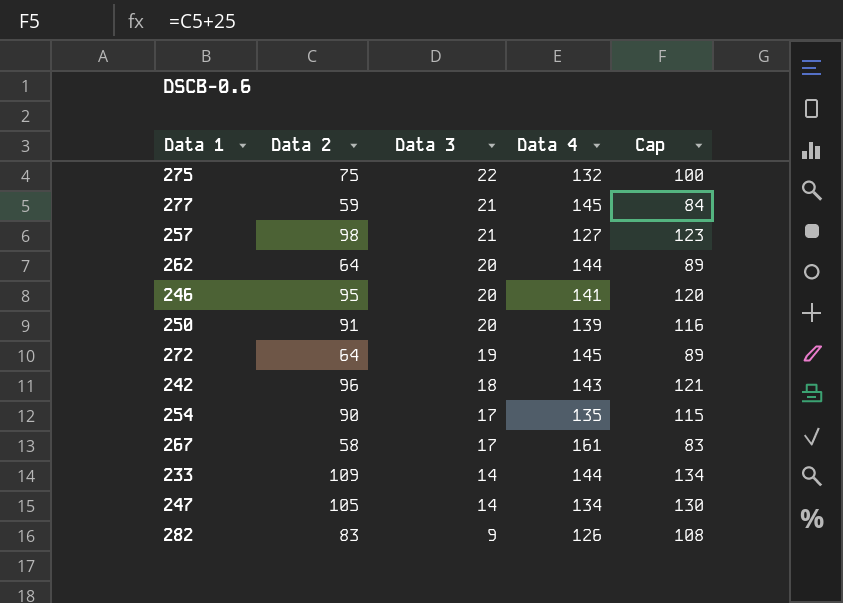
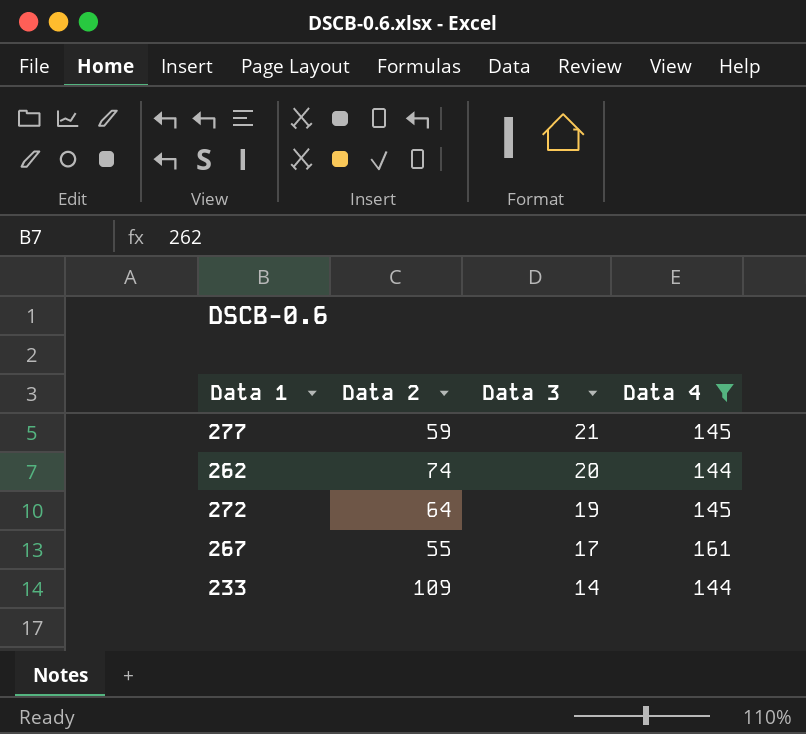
filter: none -> Data 4 >= 144
column Cap | formula: [Data 2] + 25 -> none
262 | Data 2: 64 -> 74
267 | Data 2: 58 -> 55

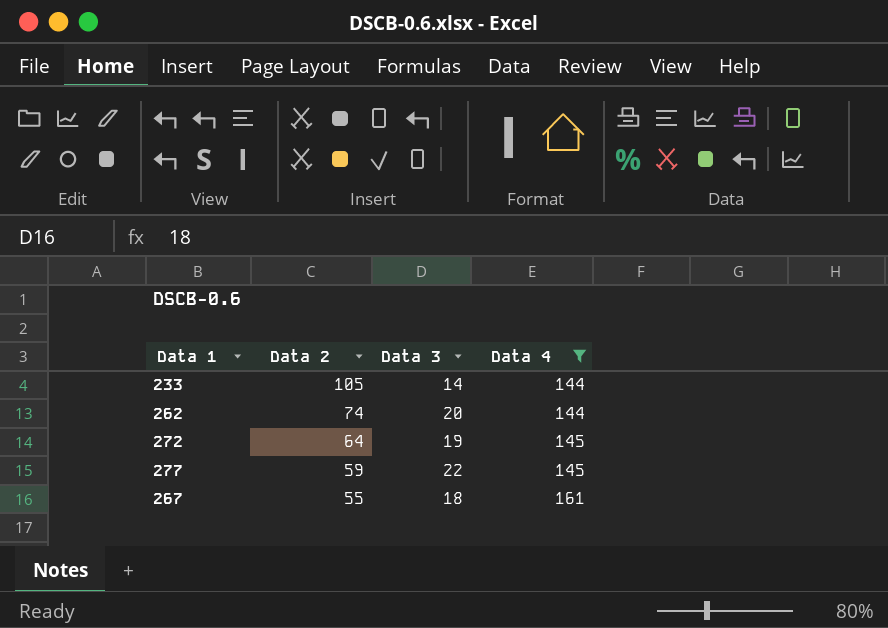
row order: Data 3 descending -> Data 2 descending
233 | Data 2: 109 -> 105
277 | Data 3: 21 -> 22
267 | Data 3: 17 -> 18

